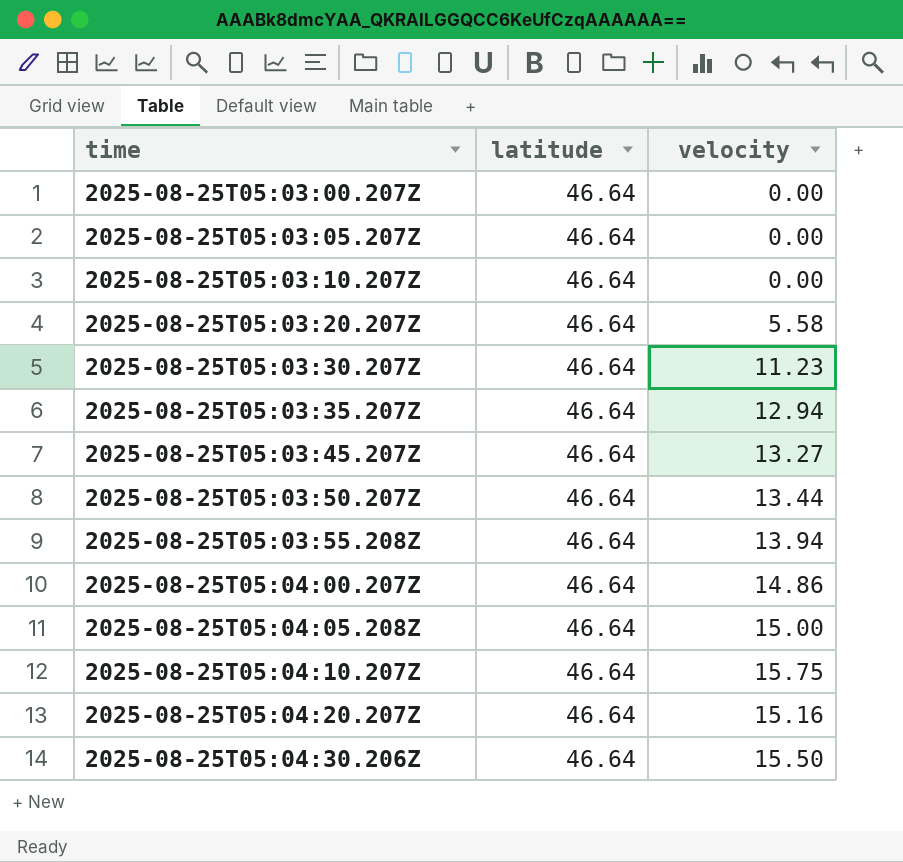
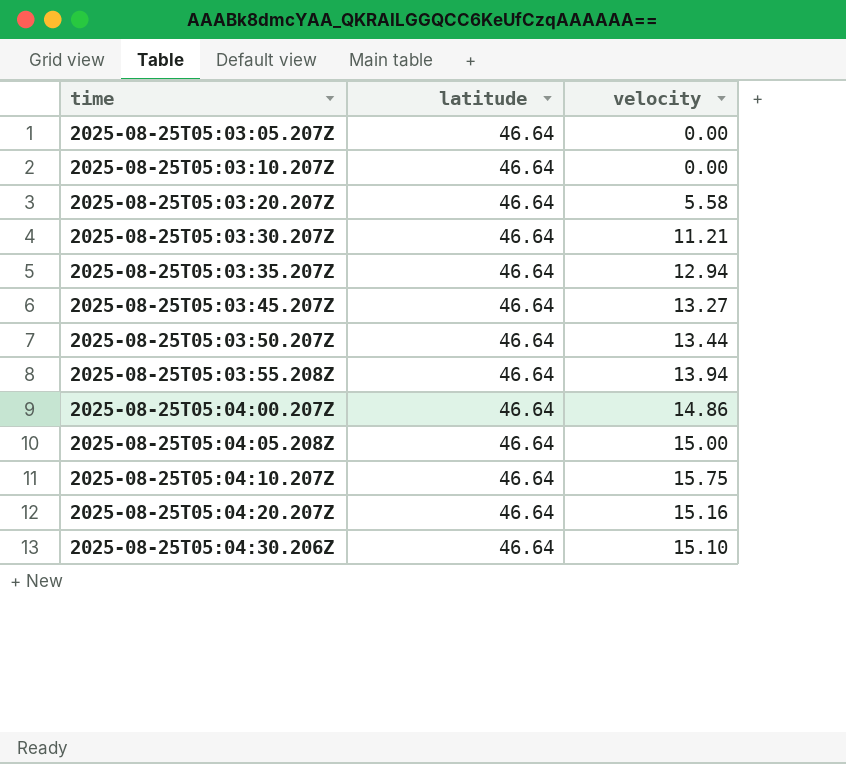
row 2025-08-25T05:03:00.207Z: 46.64 | 0.00 -> none
2025-08-25T05:03:30.207Z | velocity: 11.23 -> 11.21
2025-08-25T05:04:30.206Z | velocity: 15.50 -> 15.10

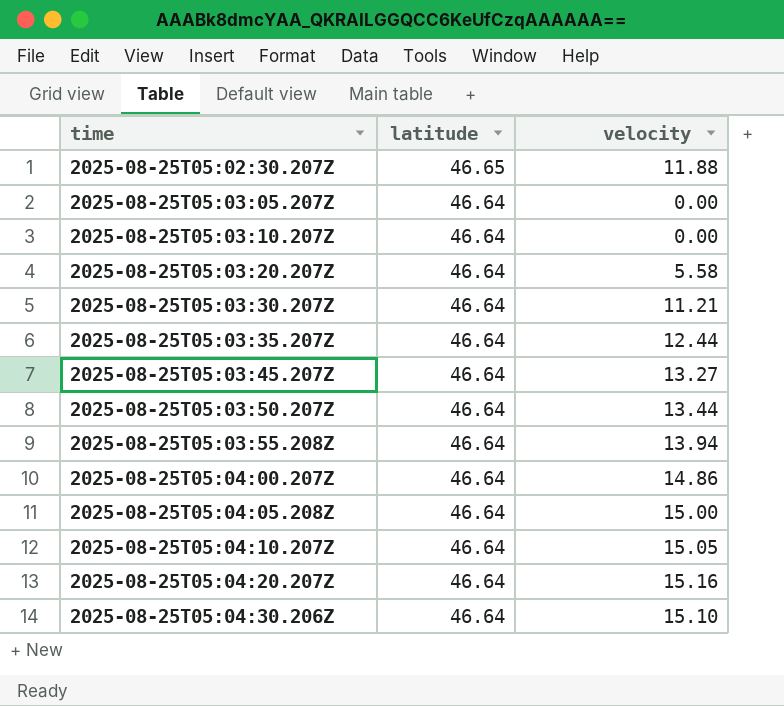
row 2025-08-25T05:02:30.207Z: none -> 46.65 | 11.88
2025-08-25T05:03:35.207Z | velocity: 12.94 -> 12.44
2025-08-25T05:04:10.207Z | velocity: 15.75 -> 15.05

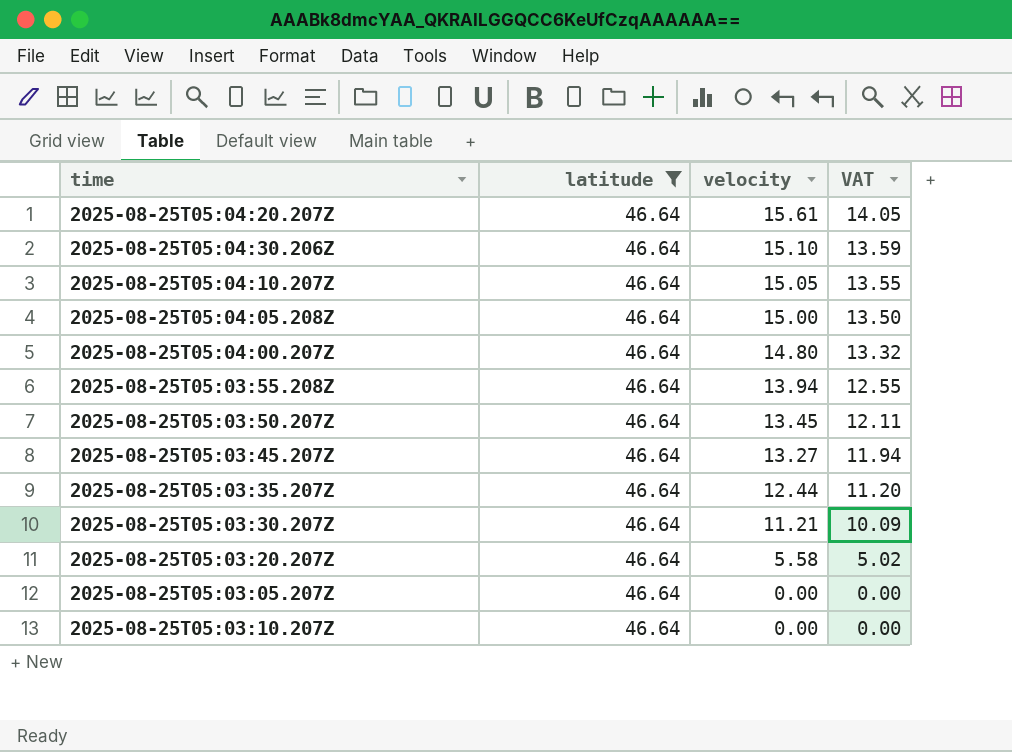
filter: none -> latitude = 46.64
row order: time ascending -> velocity descending
column VAT | formula: none -> [velocity] * 0.9
2025-08-25T05:04:20.207Z | velocity: 15.16 -> 15.61
2025-08-25T05:04:00.207Z | velocity: 14.86 -> 14.80
2025-08-25T05:03:50.207Z | velocity: 13.44 -> 13.45

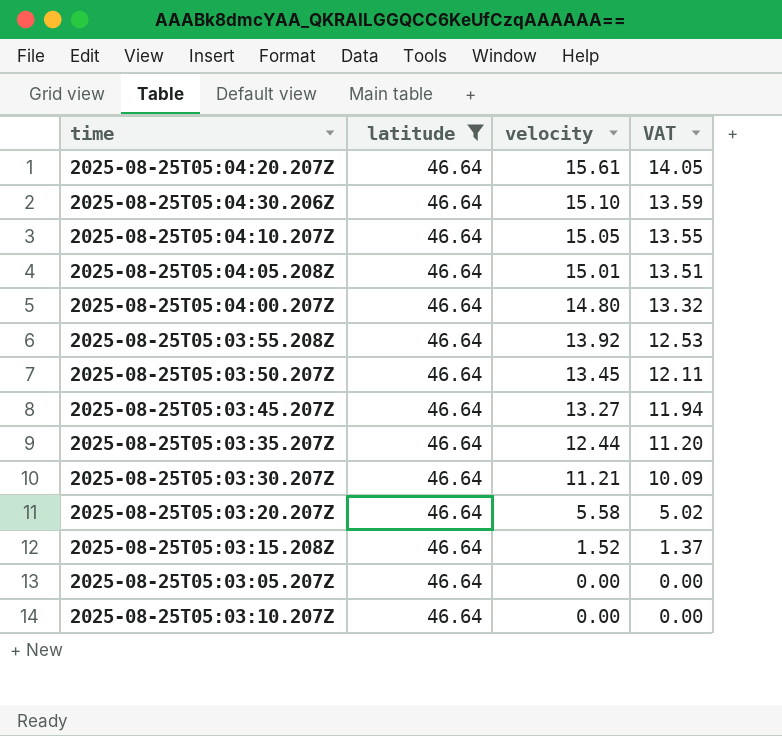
2025-08-25T05:04:05.208Z | velocity: 15.00 -> 15.01
2025-08-25T05:04:05.208Z | VAT: 13.50 -> 13.51
2025-08-25T05:03:55.208Z | velocity: 13.94 -> 13.92
2025-08-25T05:03:55.208Z | VAT: 12.55 -> 12.53
row 2025-08-25T05:03:15.208Z: none -> 46.64 | 1.52 | 1.37

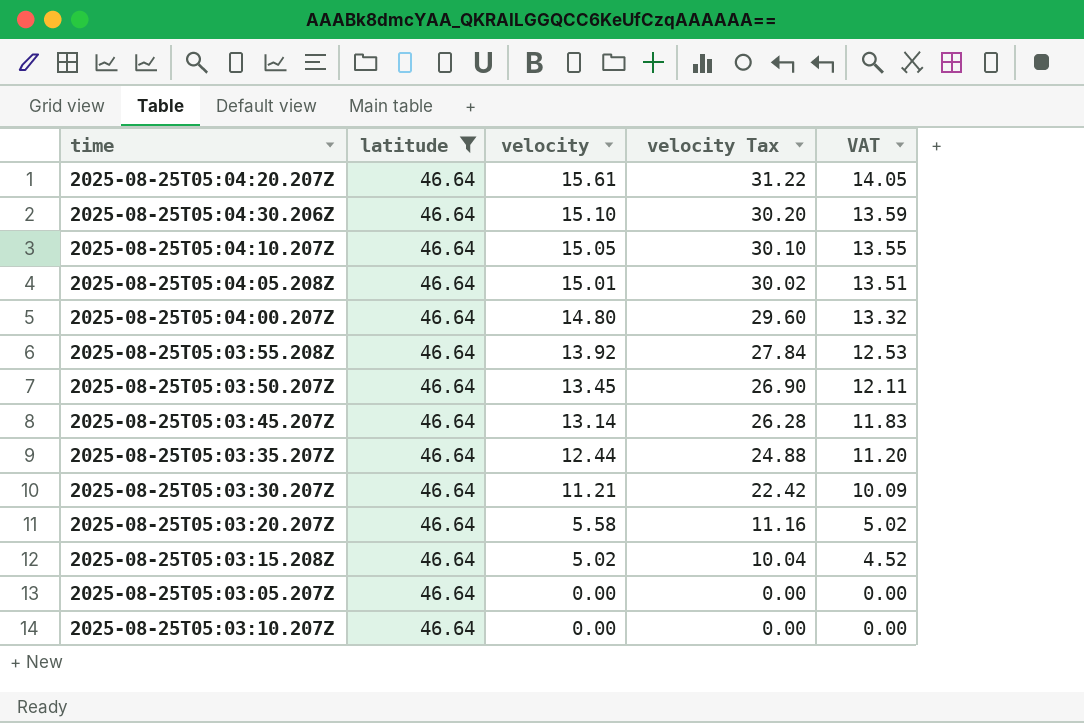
column velocity Tax | formula: none -> [velocity] * 2
2025-08-25T05:03:45.207Z | velocity: 13.27 -> 13.14
2025-08-25T05:03:45.207Z | VAT: 11.94 -> 11.83
2025-08-25T05:03:15.208Z | velocity: 1.52 -> 5.02
2025-08-25T05:03:15.208Z | VAT: 1.37 -> 4.52

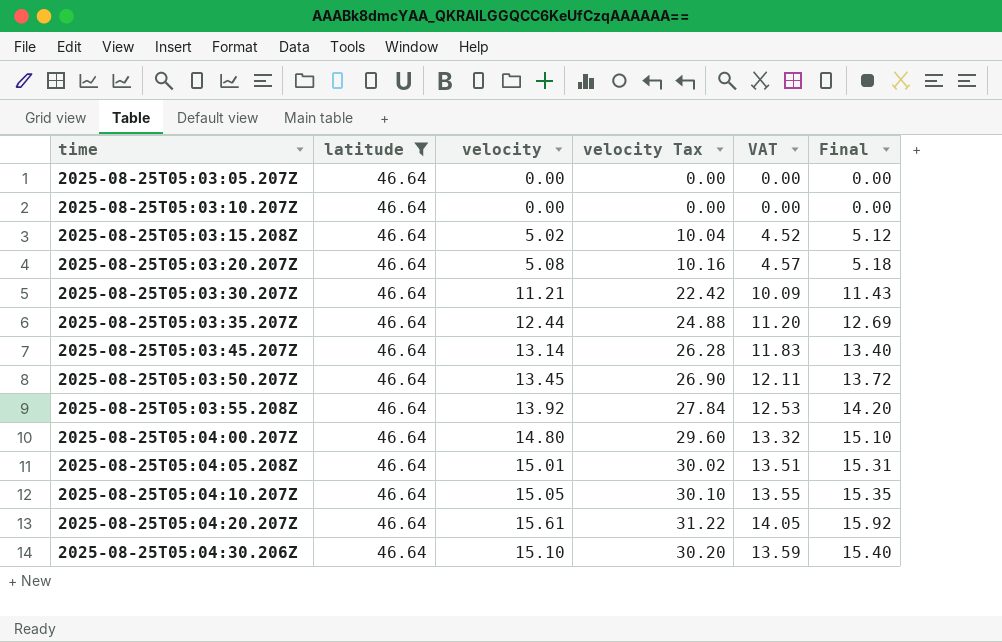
row order: velocity descending -> time ascending
column Final | formula: none -> [velocity] * 1.02
2025-08-25T05:03:20.207Z | velocity: 5.58 -> 5.08
2025-08-25T05:03:20.207Z | velocity Tax: 11.16 -> 10.16
2025-08-25T05:03:20.207Z | VAT: 5.02 -> 4.57

